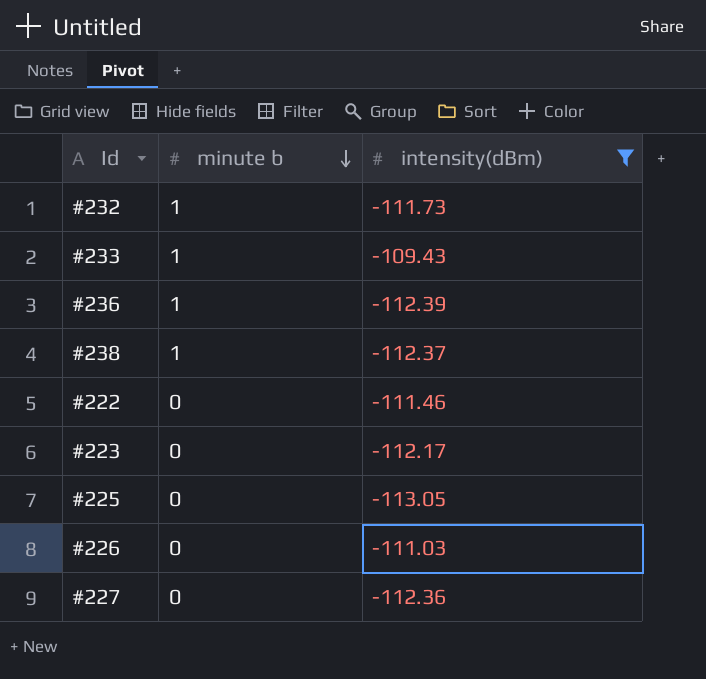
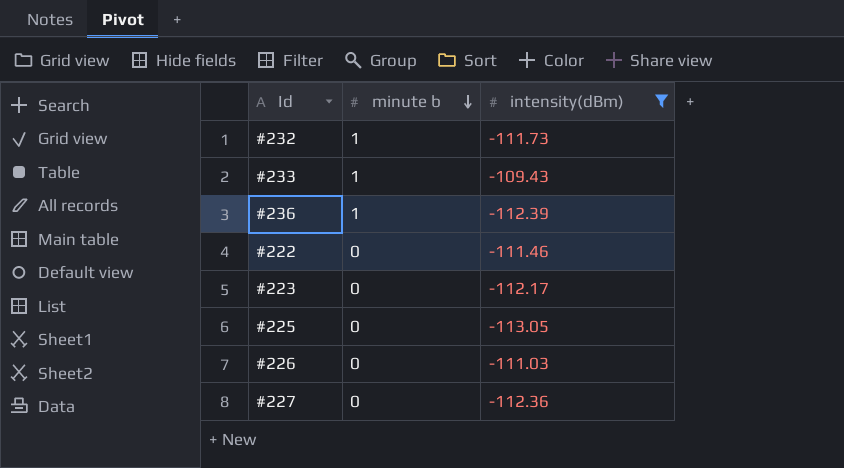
row #238: 1 | -112.37 -> none

